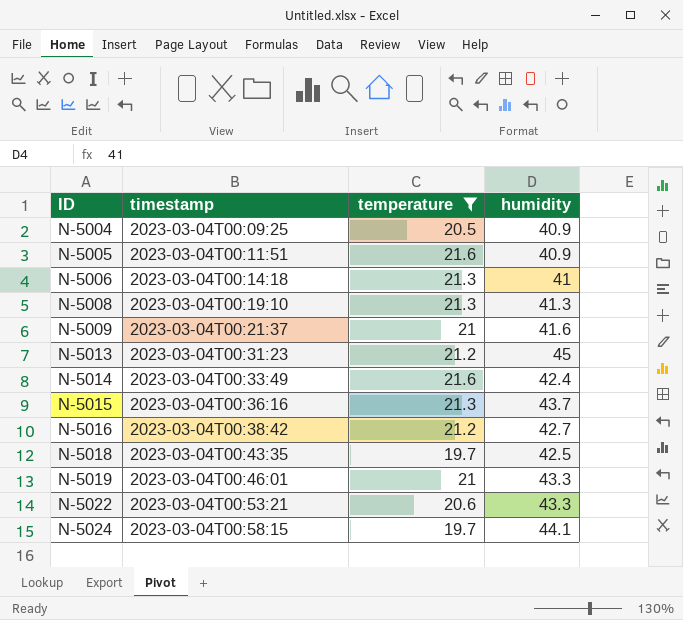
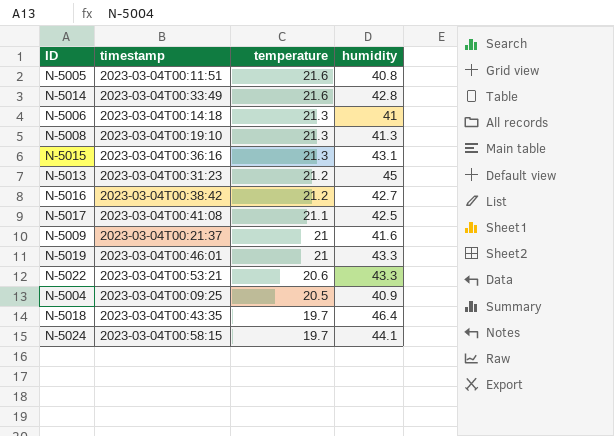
filter: temperature != 21.1 -> none
row order: ID ascending -> temperature descending
N-5005 | humidity: 40.9 -> 40.8
N-5014 | humidity: 42.4 -> 42.8
N-5015 | humidity: 43.7 -> 43.1
N-5018 | humidity: 42.5 -> 46.4

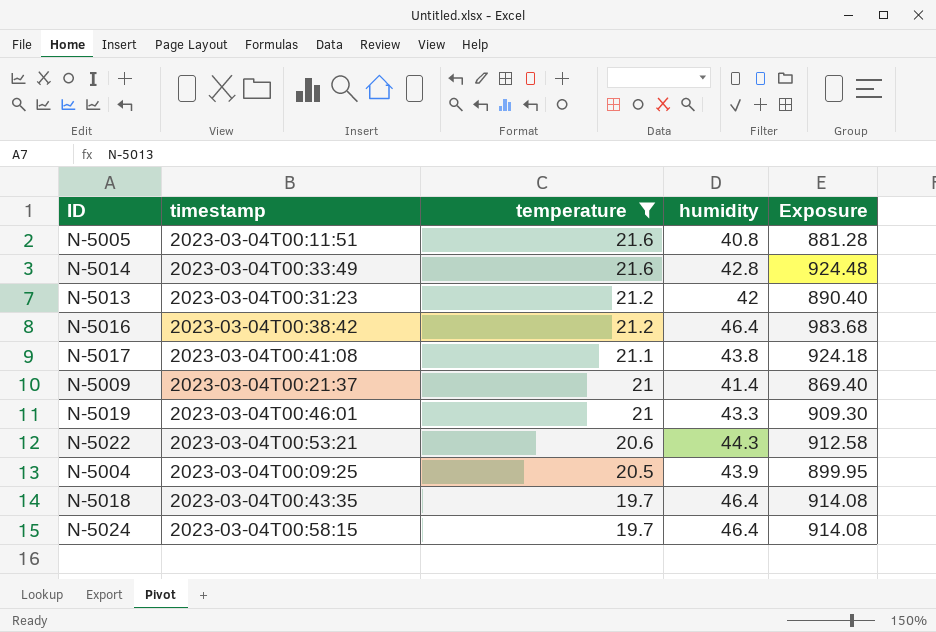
filter: none -> temperature != 21.3
column Exposure | formula: none -> [temperature] * [humidity]
N-5013 | humidity: 45 -> 42
N-5016 | humidity: 42.7 -> 46.4
N-5017 | humidity: 42.5 -> 43.8
N-5009 | humidity: 41.6 -> 41.4
N-5022 | humidity: 43.3 -> 44.3
N-5004 | humidity: 40.9 -> 43.9
N-5024 | humidity: 44.1 -> 46.4

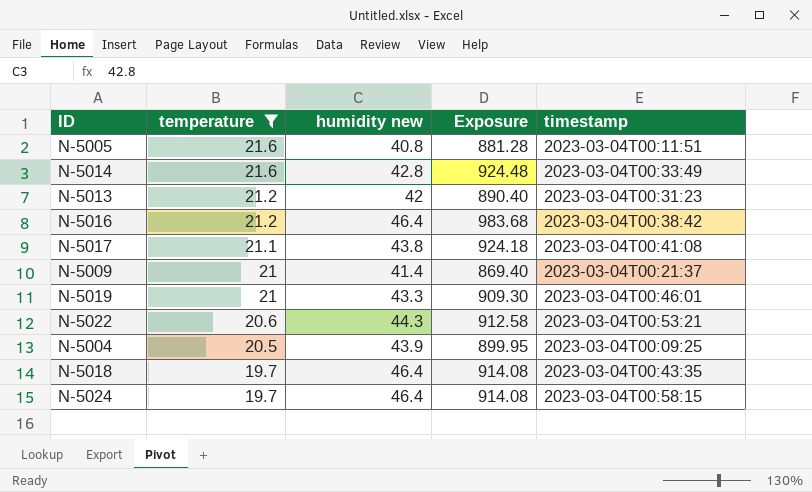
column name: humidity -> humidity new
column timestamp | position: 2 -> 5

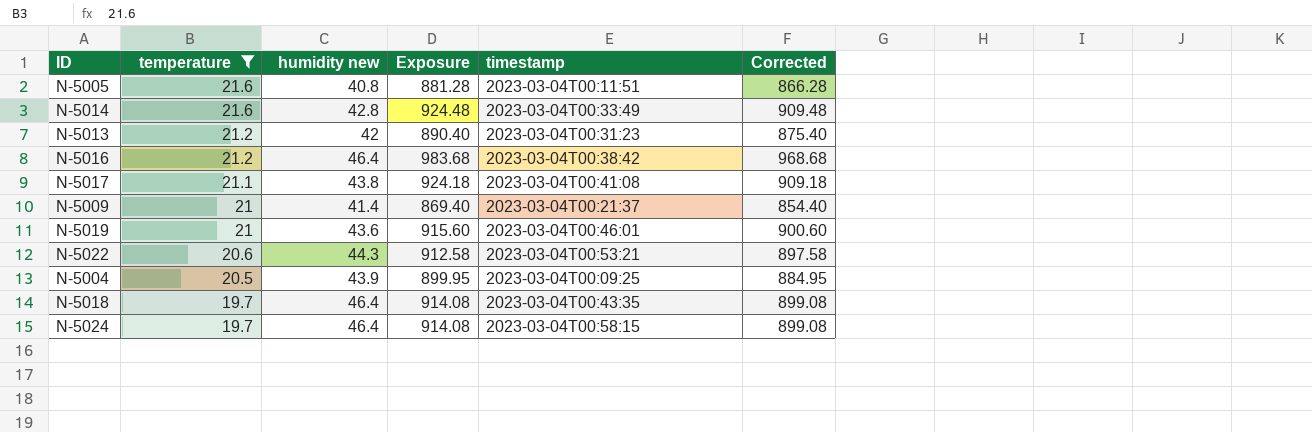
column Corrected | formula: none -> [Exposure] - 15
N-5019 | humidity new: 43.3 -> 43.6
N-5019 | Exposure: 909.30 -> 915.60

